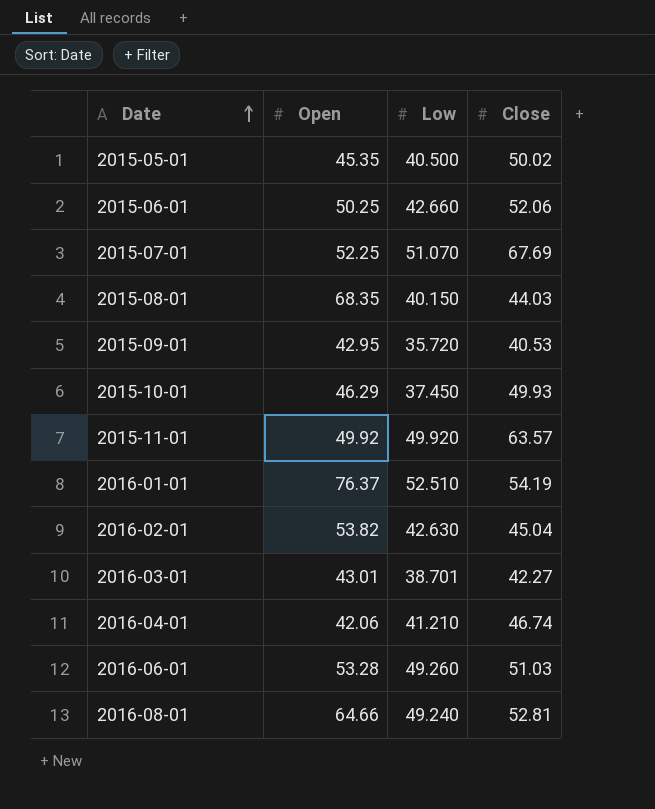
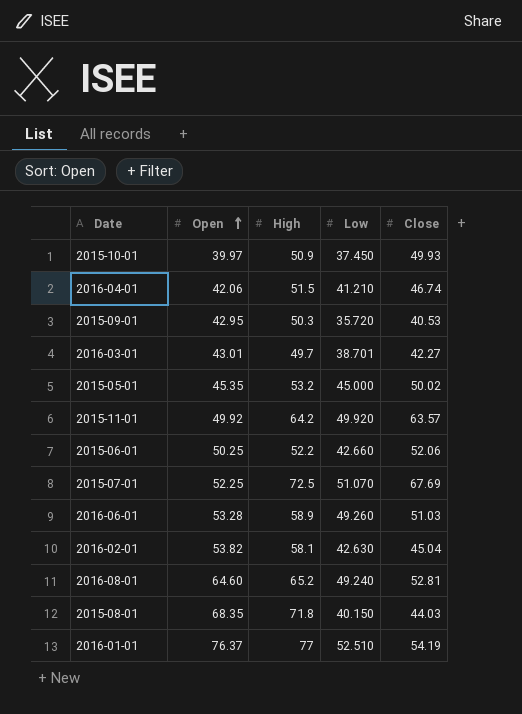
row order: Date ascending -> Open ascending
column High | position: none -> 3
2015-10-01 | Open: 46.29 -> 39.97
2015-05-01 | Low: 40.500 -> 45.000
2016-08-01 | Open: 64.66 -> 64.60

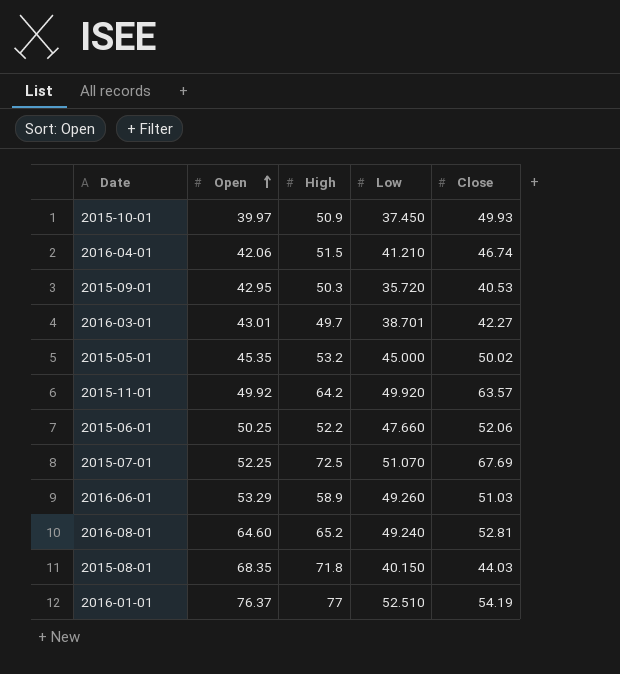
row 2016-02-01: 53.82 | 58.1 | 42.630 | 45.04 -> none
2015-06-01 | Low: 42.660 -> 47.660
2016-06-01 | Open: 53.28 -> 53.29

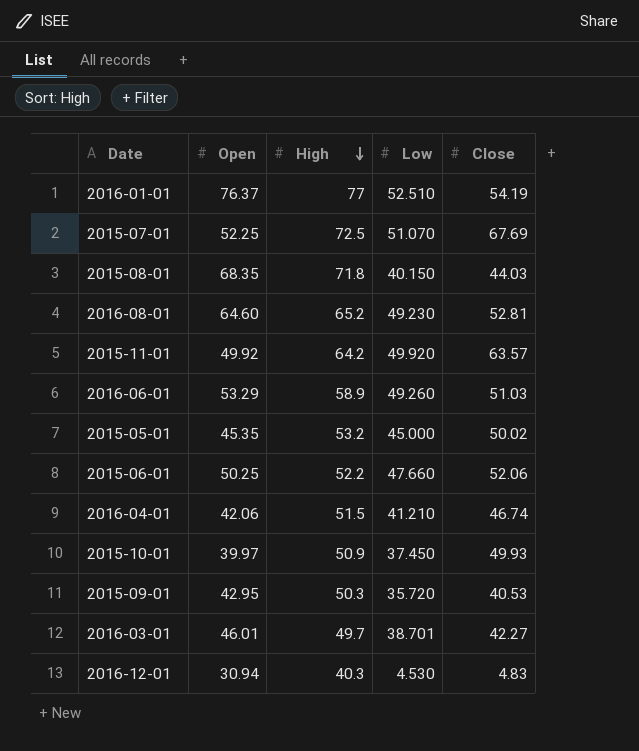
row order: Open ascending -> High descending
2016-08-01 | Low: 49.240 -> 49.230
2016-03-01 | Open: 43.01 -> 46.01
row 2016-12-01: none -> 30.94 | 40.3 | 4.530 | 4.83

